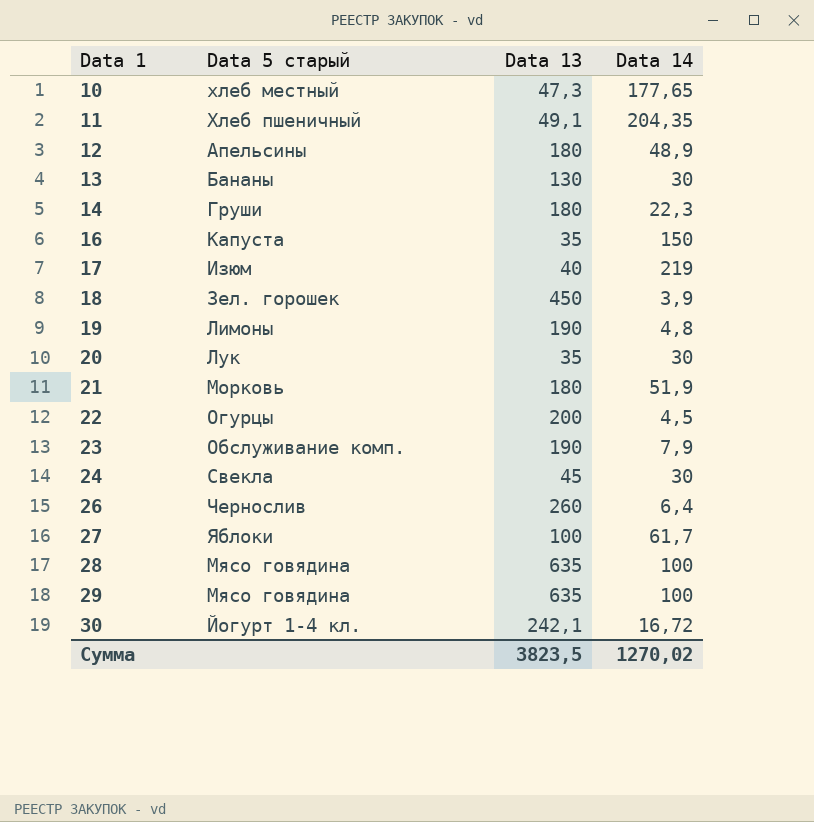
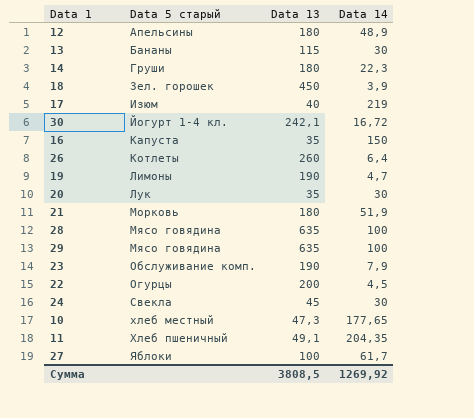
row order: Data 1 ascending -> Data 5 старый ascending
13 | Data 13: 130 -> 115
26 | Data 5 старый: Чернослив -> Котлеты
19 | Data 14: 4,8 -> 4,7
Сумма | Data 13: 3823,5 -> 3808,5
Сумма | Data 14: 1270,02 -> 1269,92

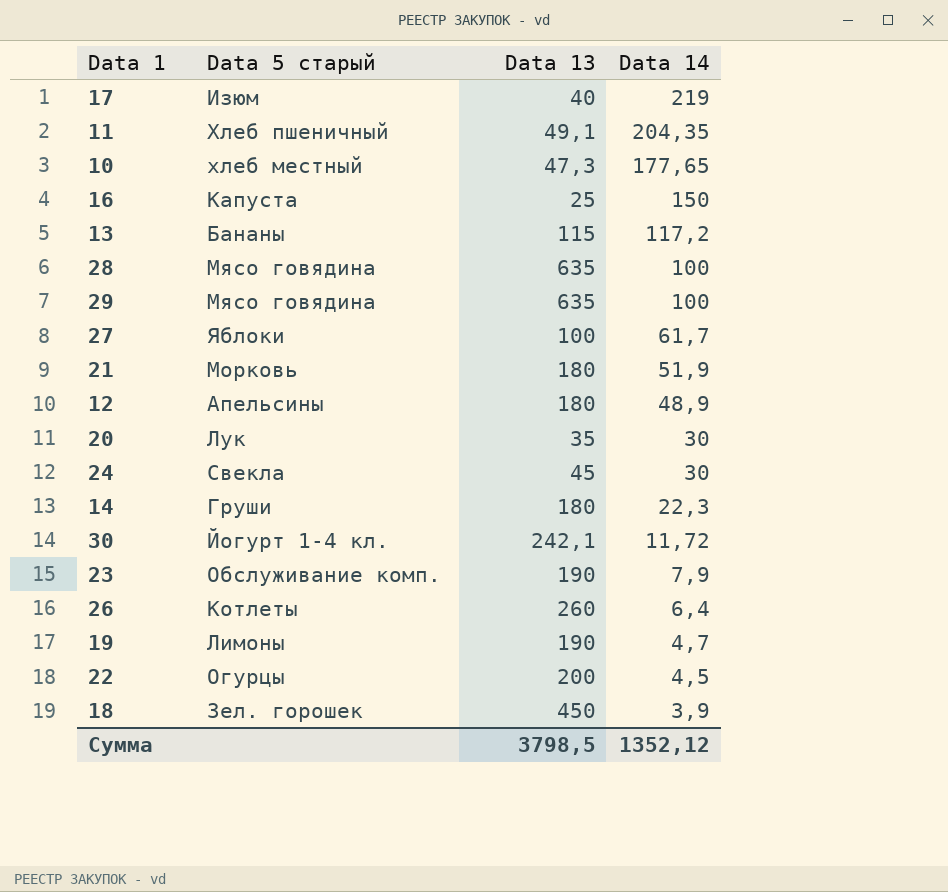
row order: Data 5 старый ascending -> Data 14 descending
16 | Data 13: 35 -> 25
13 | Data 14: 30 -> 117,2
30 | Data 14: 16,72 -> 11,72
Сумма | Data 13: 3808,5 -> 3798,5
Сумма | Data 14: 1269,92 -> 1352,12

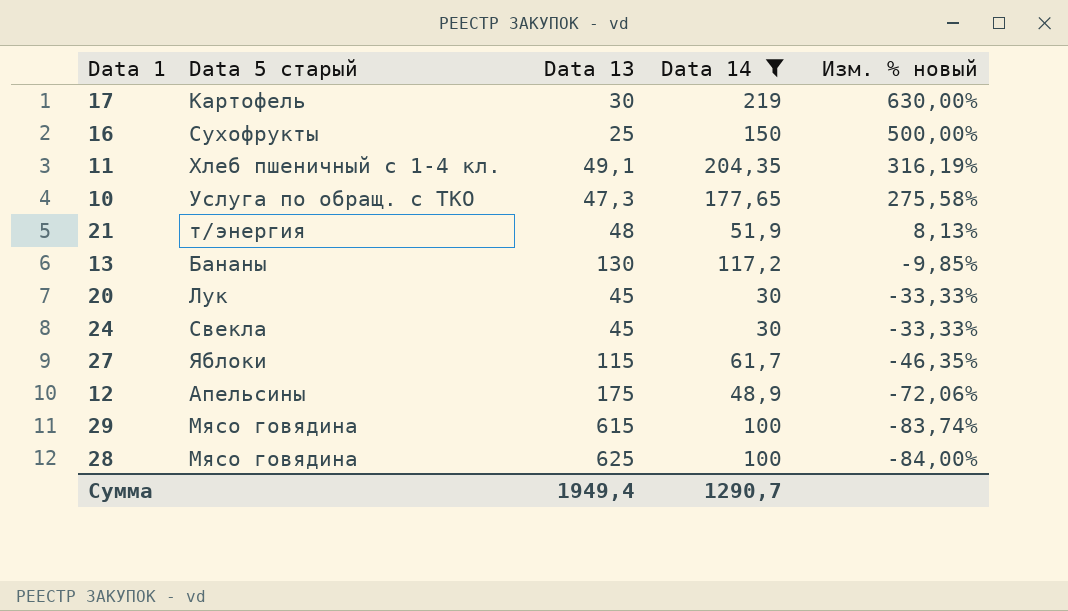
filter: none -> Data 14 >= 30
row order: Data 14 descending -> Изм. % новый descending
column Изм. % новый | formula: none -> ([Data 14] - [Data 13]) / [Data 13]
17 | Data 5 старый: Изюм -> Картофель
17 | Data 13: 40 -> 30
16 | Data 5 старый: Капуста -> Сухофрукты
11 | Data 5 старый: Хлеб пшеничный -> Хлеб пшеничный с 1-4 кл.
10 | Data 5 старый: хлеб местный -> Услуга по обращ. с ТКО
21 | Data 5 старый: Морковь -> т/энергия
21 | Data 13: 180 -> 48
13 | Data 13: 115 -> 130
20 | Data 13: 35 -> 45
27 | Data 13: 100 -> 115
12 | Data 13: 180 -> 175
29 | Data 13: 635 -> 615
28 | Data 13: 635 -> 625
Сумма | Data 13: 3798,5 -> 1949,4
Сумма | Data 14: 1352,12 -> 1290,7

